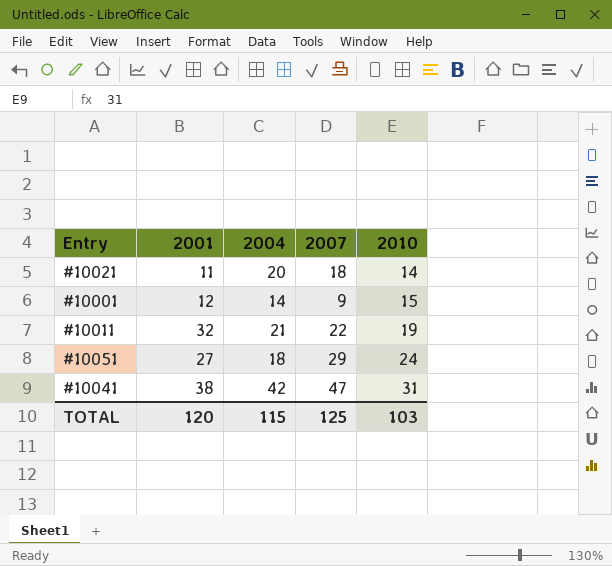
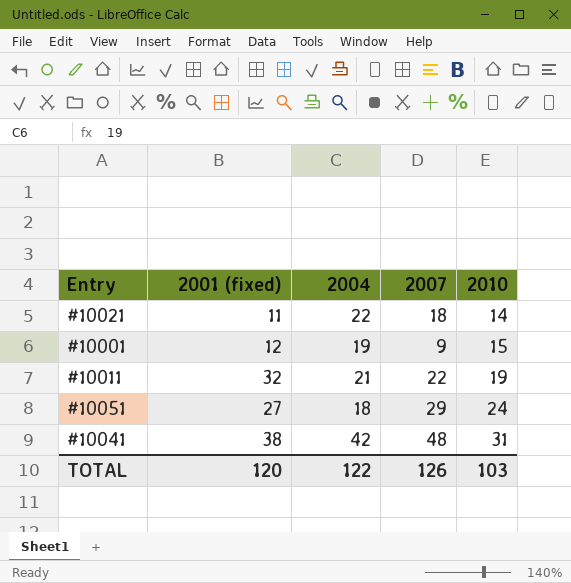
column name: 2001 -> 2001 (fixed)
#10021 | 2004: 20 -> 22
#10001 | 2004: 14 -> 19
#10041 | 2007: 47 -> 48
TOTAL | 2004: 115 -> 122
TOTAL | 2007: 125 -> 126

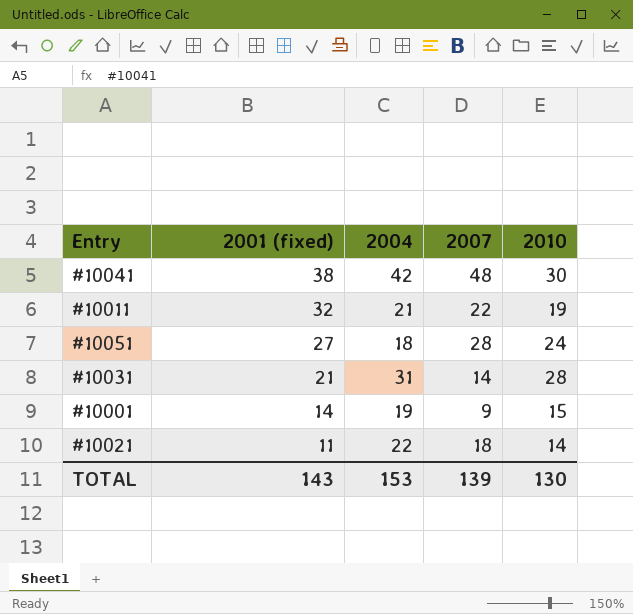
row order: 2010 ascending -> 2001 (fixed) descending
#10041 | 2010: 31 -> 30
#10051 | 2007: 29 -> 28
row #10031: none -> 21 | 31 | 14 | 28
#10001 | 2001 (fixed): 12 -> 14
TOTAL | 2001 (fixed): 120 -> 143
TOTAL | 2004: 122 -> 153
TOTAL | 2007: 126 -> 139
TOTAL | 2010: 103 -> 130

